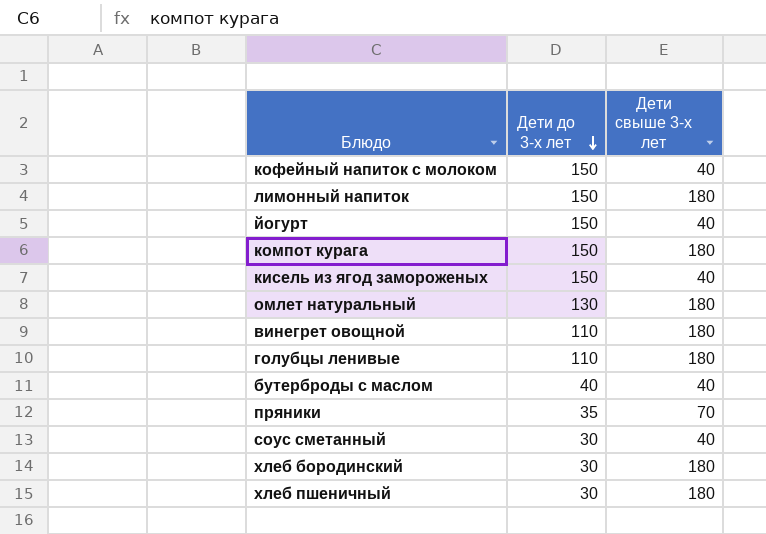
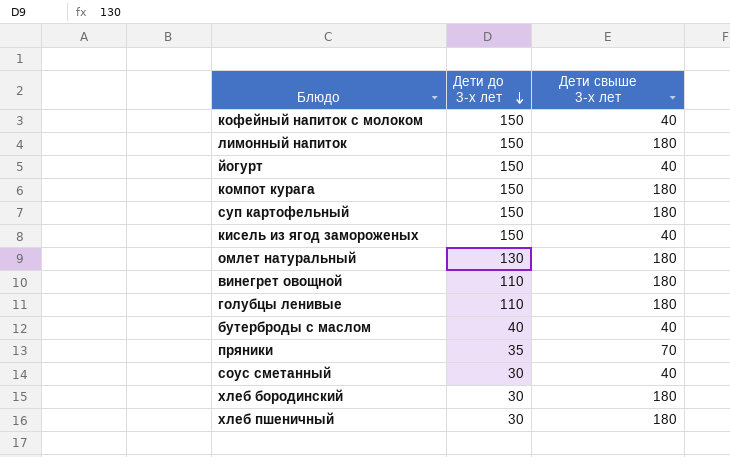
row суп картофельный: none -> 150 | 180

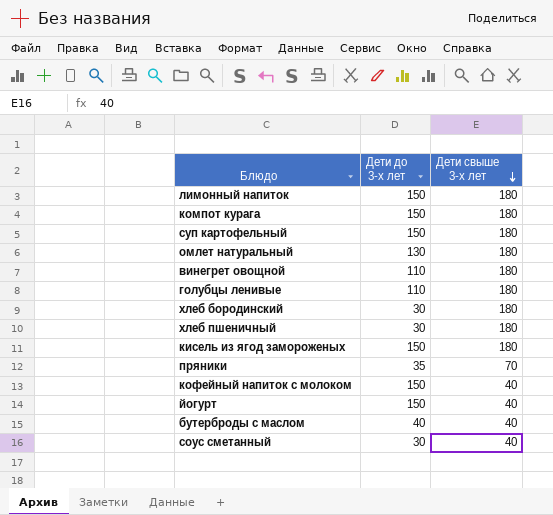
row order: Дети до 3-х лет descending -> Дети свыше 3-х лет descending
кисель из ягод замороженых | Дети свыше 3-х лет: 40 -> 180

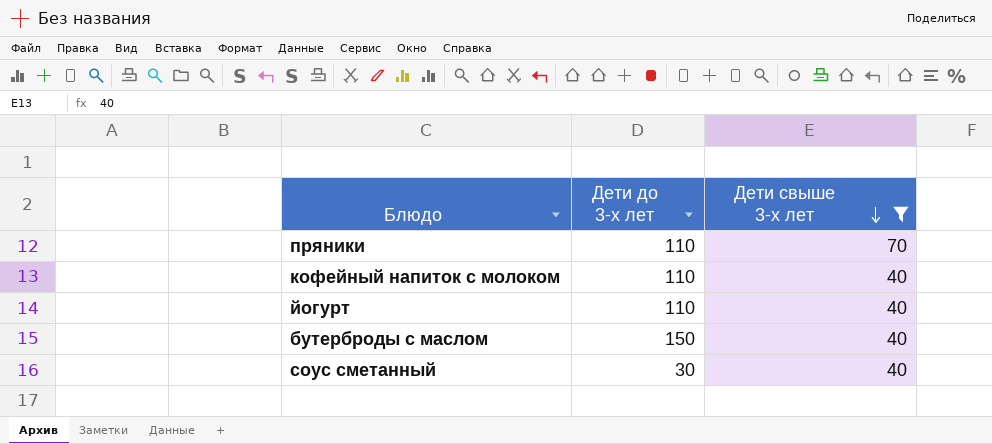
filter: none -> Дети свыше 3-х лет != 180
пряники | Дети до 3-х лет: 35 -> 110
кофейный напиток с молоком | Дети до 3-х лет: 150 -> 110
йогурт | Дети до 3-х лет: 150 -> 110
бутерброды с маслом | Дети до 3-х лет: 40 -> 150

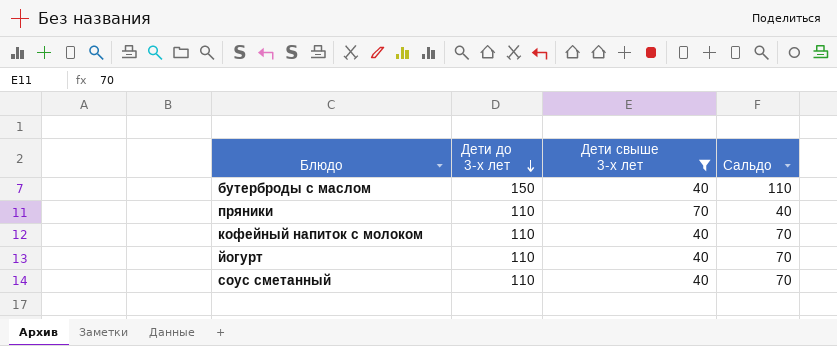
row order: Дети свыше 3-х лет descending -> Дети до 3-х лет descending
column Сальдо | formula: none -> [Дети до 3-х лет] - [Дети свыше 3-х лет]
соус сметанный | Дети до 3-х лет: 30 -> 110

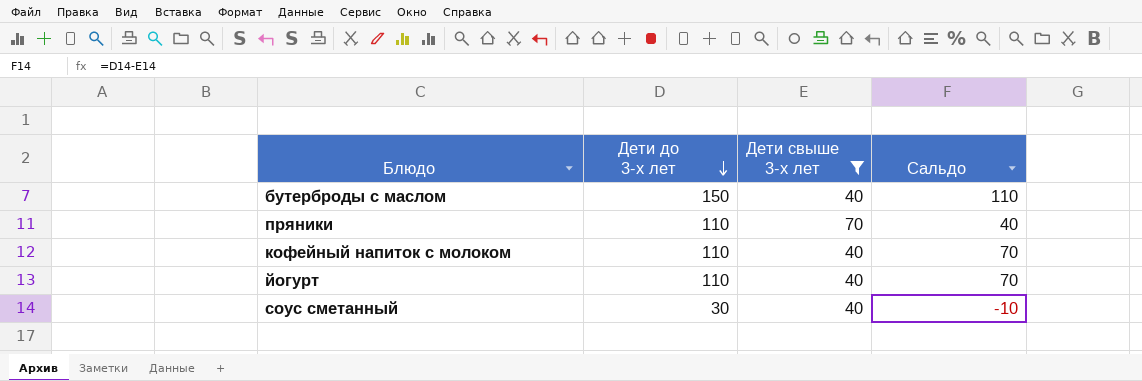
соус сметанный | Дети до 3-х лет: 110 -> 30
соус сметанный | Сальдо: 70 -> -10

